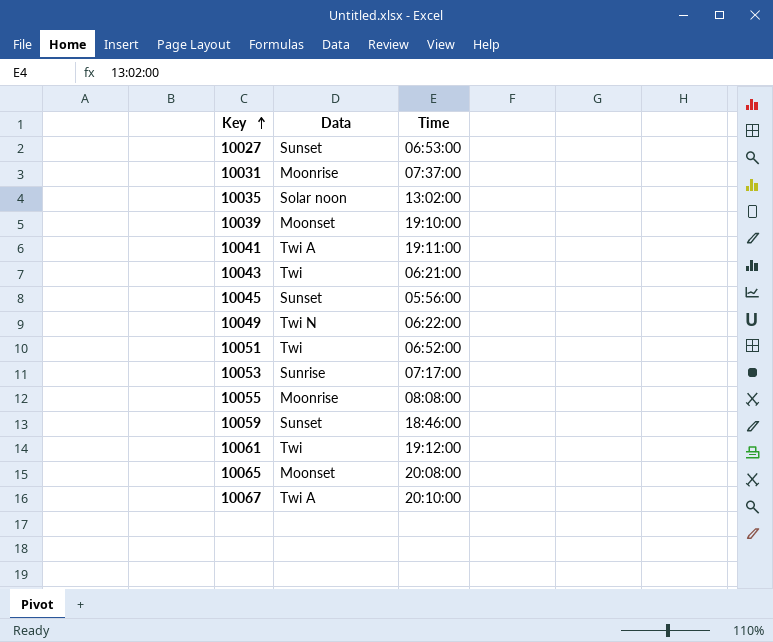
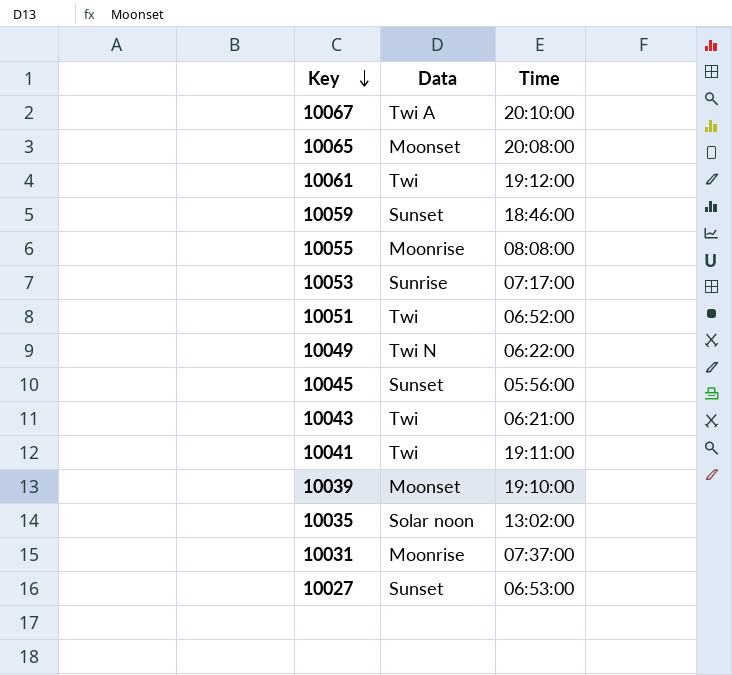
row order: Key ascending -> Key descending
10041 | Data: Twi A -> Twi

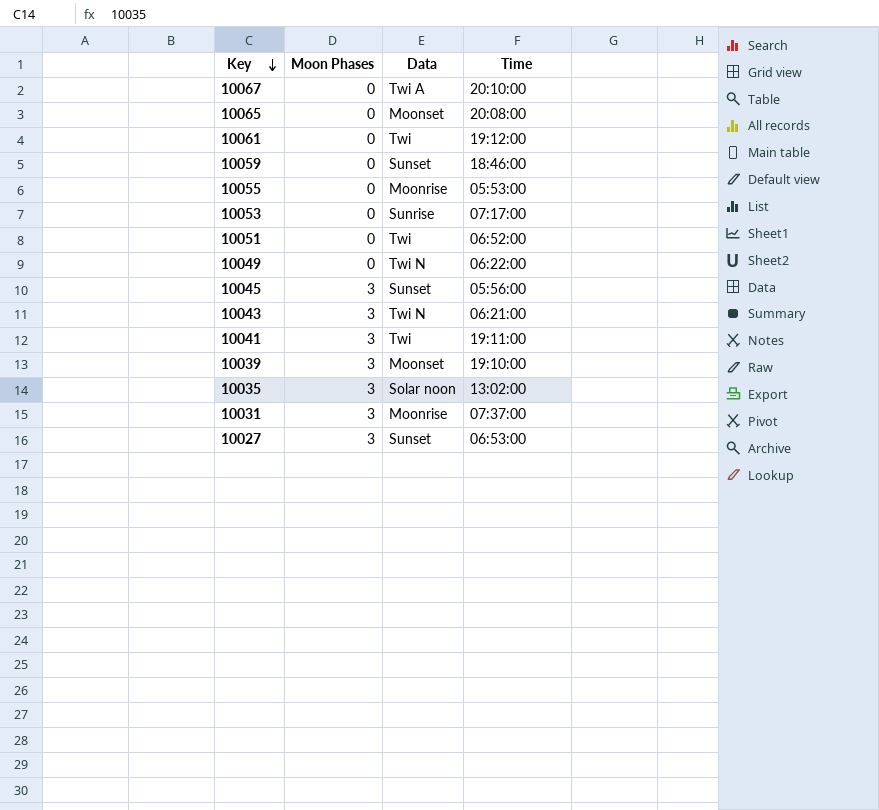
column Moon Phases | position: none -> 2
10055 | Time: 08:08:00 -> 05:53:00
10043 | Data: Twi -> Twi N

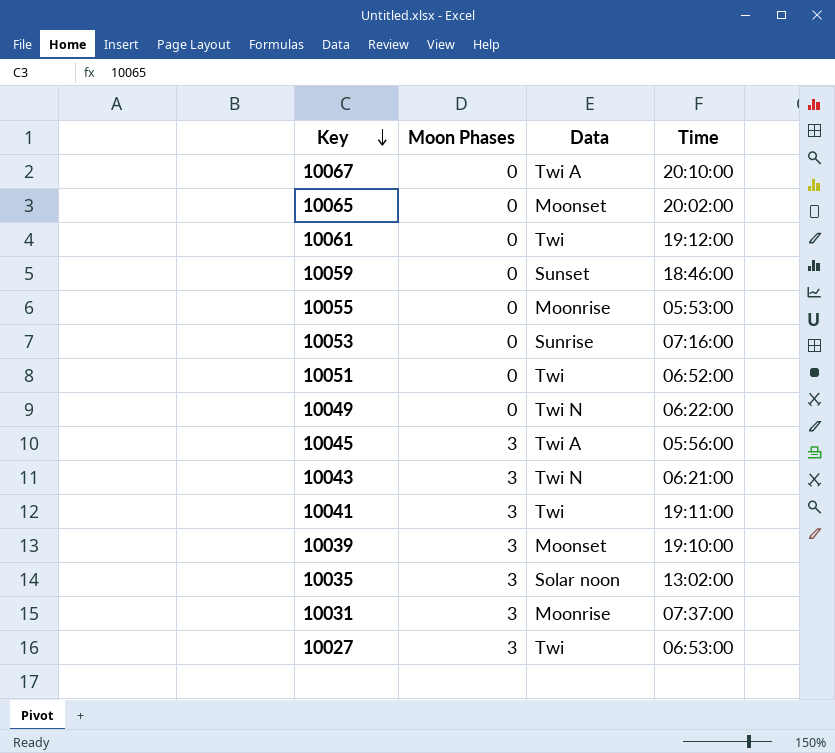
10065 | Time: 20:08:00 -> 20:02:00
10053 | Time: 07:17:00 -> 07:16:00
10045 | Data: Sunset -> Twi A
10027 | Data: Sunset -> Twi

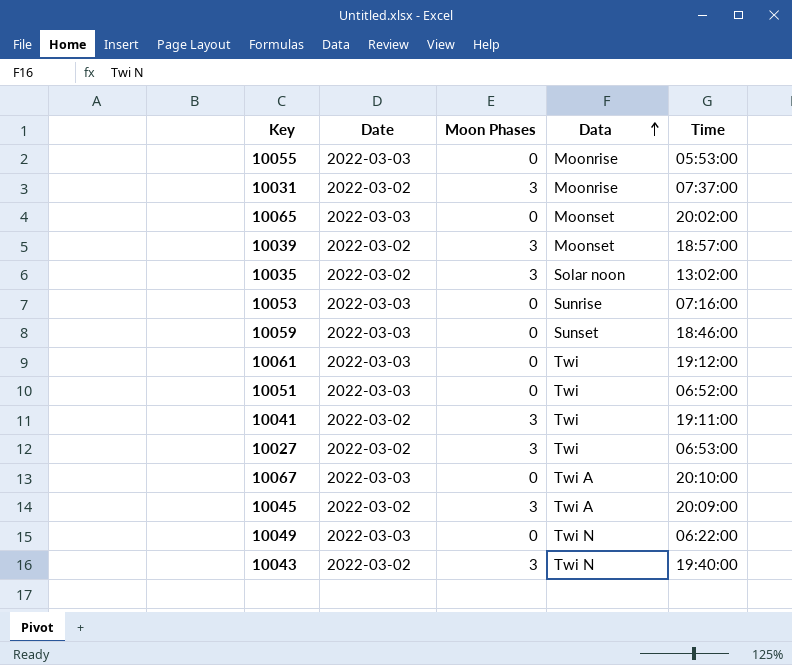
row order: Key descending -> Data ascending
column Date | position: none -> 2
10039 | Time: 19:10:00 -> 18:57:00
10045 | Time: 05:56:00 -> 20:09:00
10043 | Time: 06:21:00 -> 19:40:00

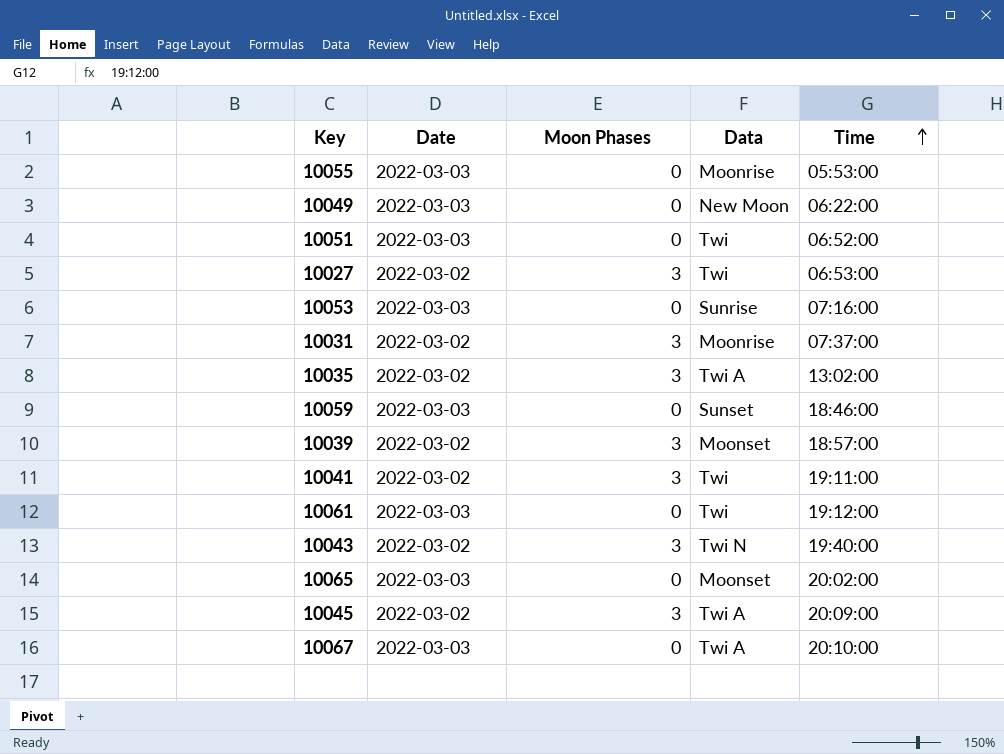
row order: Data ascending -> Time ascending
10049 | Data: Twi N -> New Moon
10035 | Data: Solar noon -> Twi A

